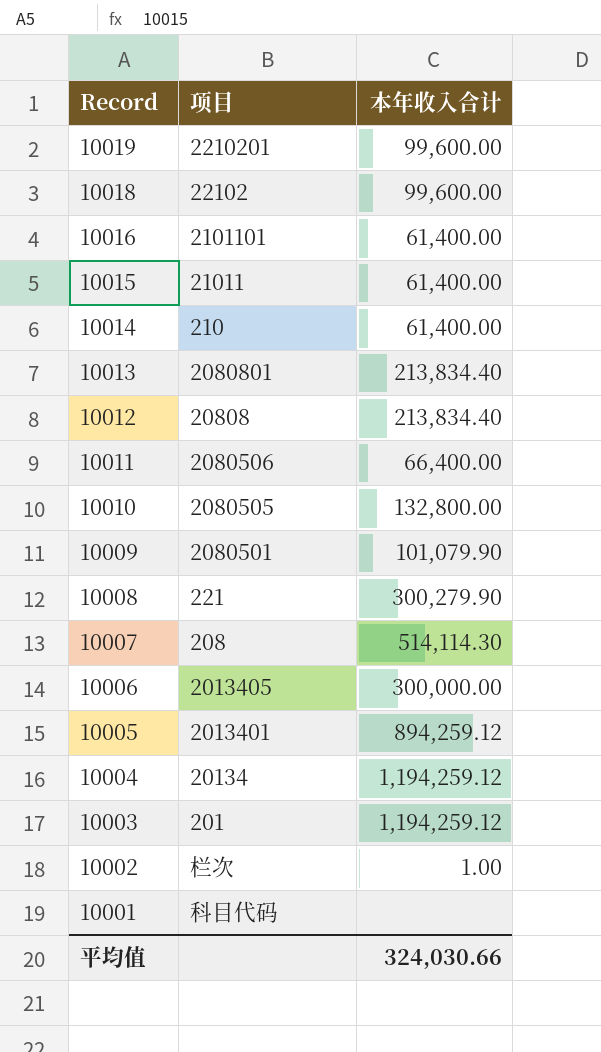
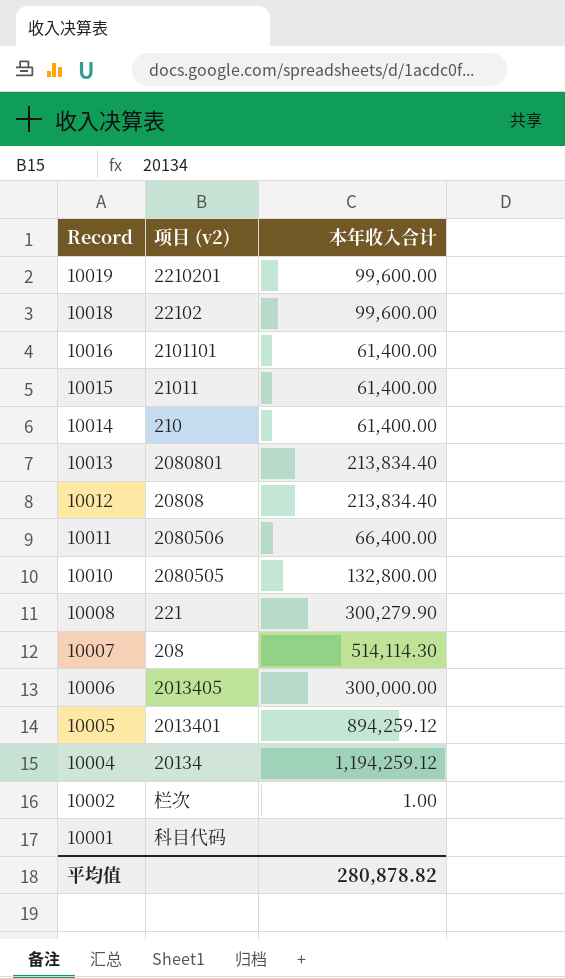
column name: 项目 -> 项目 (v2)
row 10009: 2080501 | 101,079.90 -> none
row 10003: 201 | 1,194,259.12 -> none
平均值 | 本年收入合计: 324,030.66 -> 280,878.82

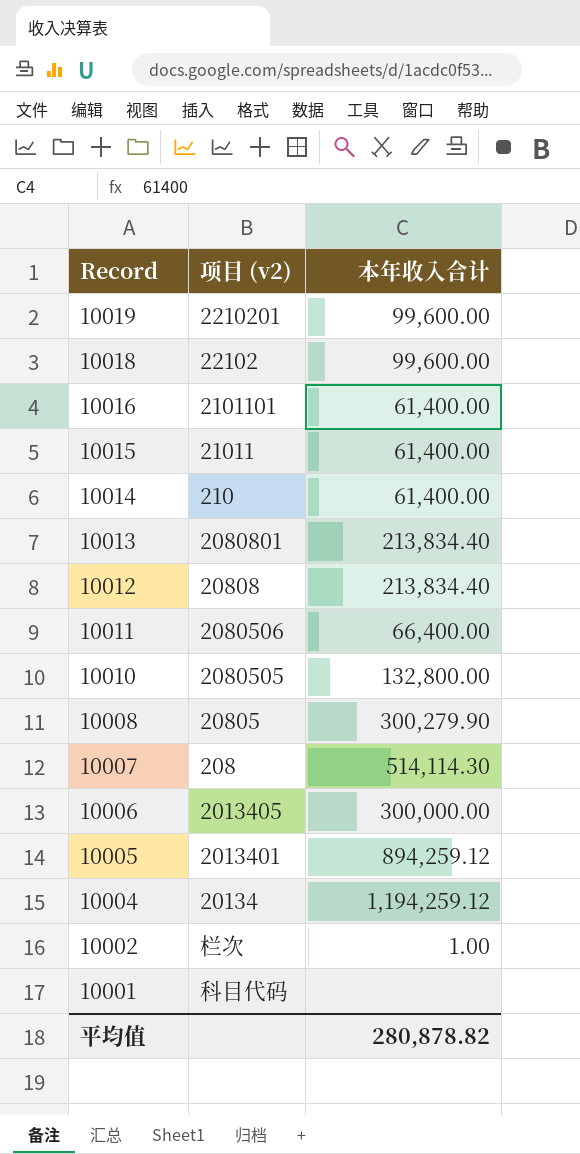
10008 | 项目 (v2): 221 -> 20805

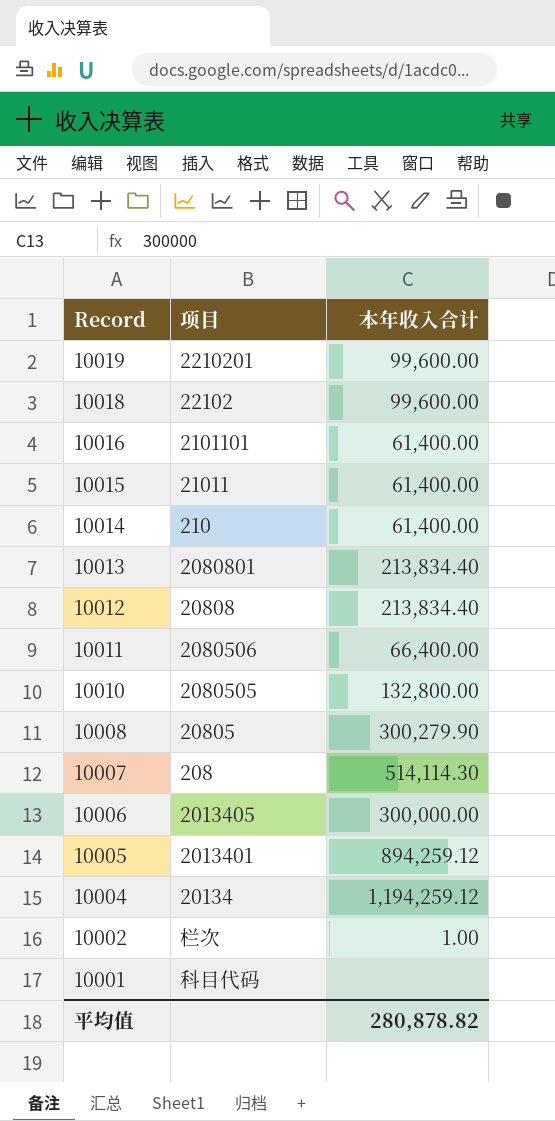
column name: 项目 (v2) -> 项目

